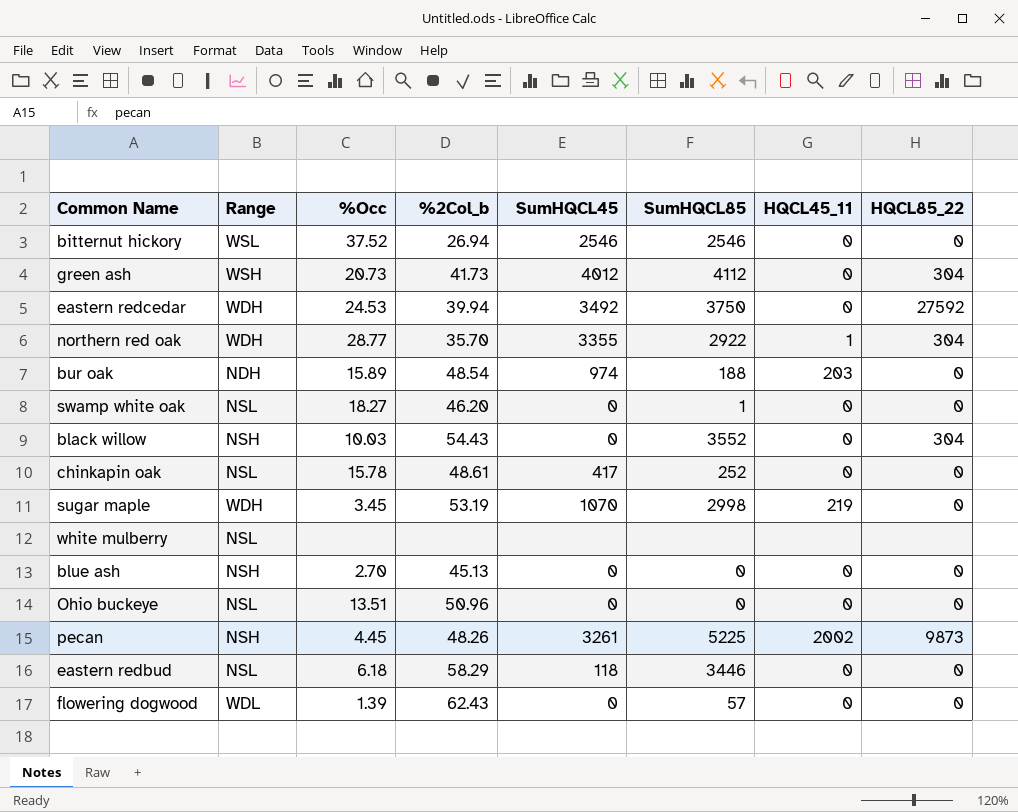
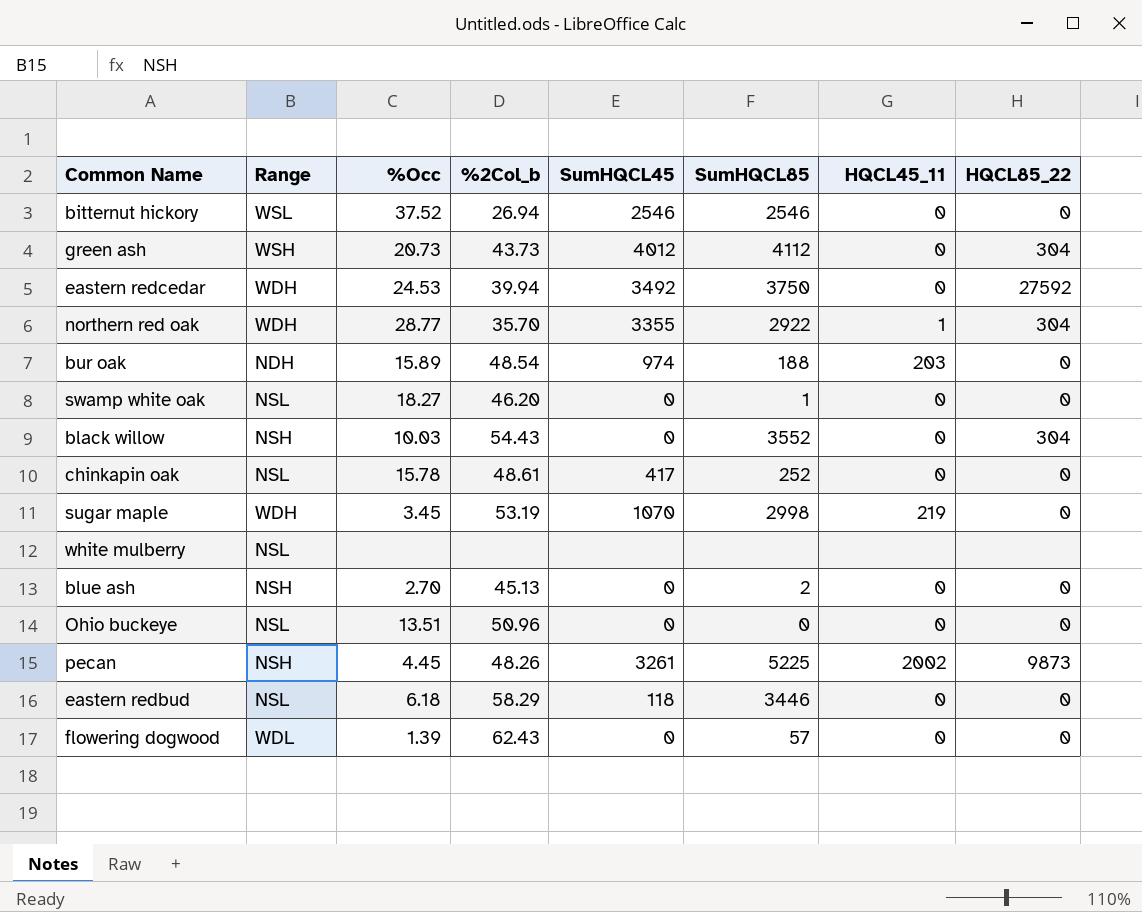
green ash | %2Col_b: 41.73 -> 43.73
blue ash | SumHQCL85: 0 -> 2

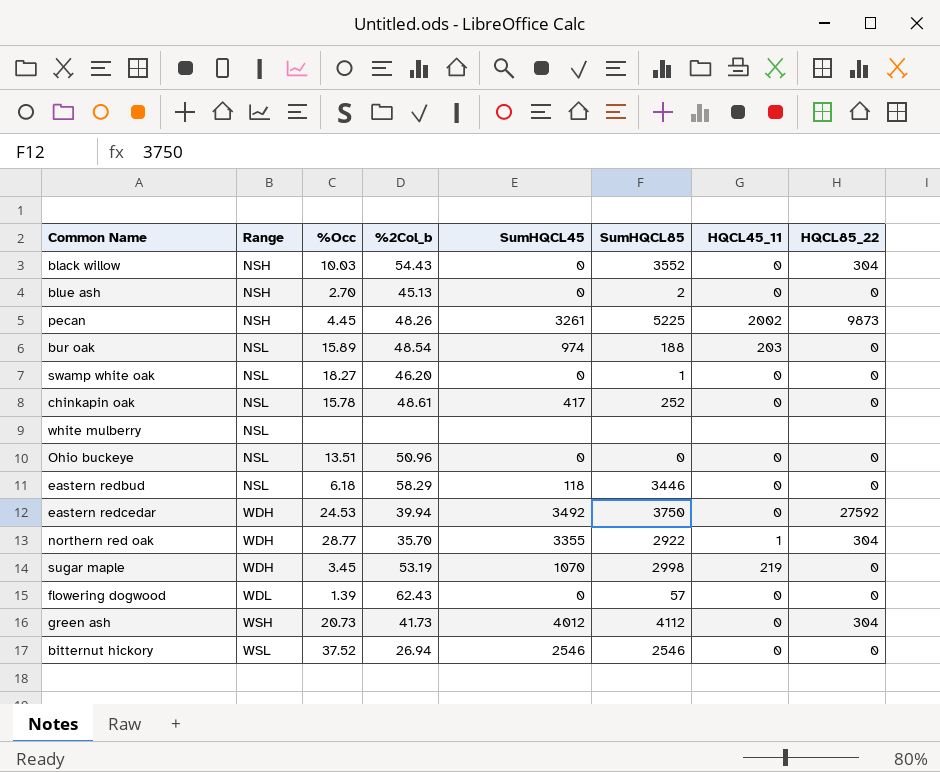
row order: none -> Range ascending
bur oak | Range: NDH -> NSL
green ash | %2Col_b: 43.73 -> 41.73

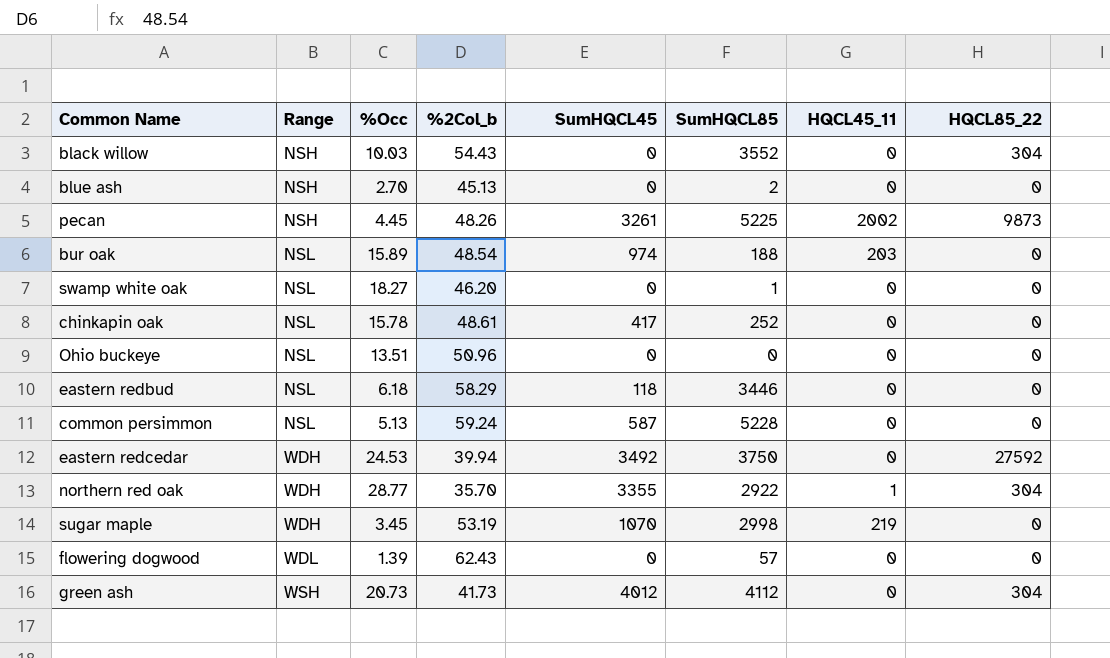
row white mulberry: NSL | none | none | none | none | none | none -> none
row bitternut hickory: WSL | 37.52 | 26.94 | 2546 | 2546 | 0 | 0 -> none
row common persimmon: none -> NSL | 5.13 | 59.24 | 587 | 5228 | 0 | 0

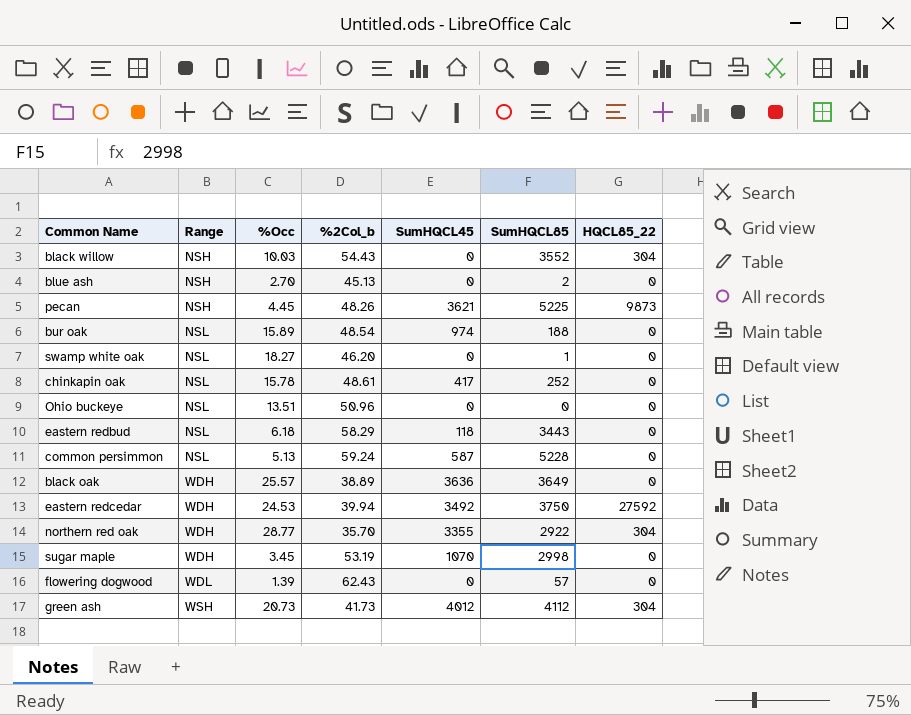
column HQCL45_11 | position: 7 -> none
pecan | SumHQCL45: 3261 -> 3621
eastern redbud | SumHQCL85: 3446 -> 3443
row black oak: none -> WDH | 25.57 | 38.89 | 3636 | 3649 | 0

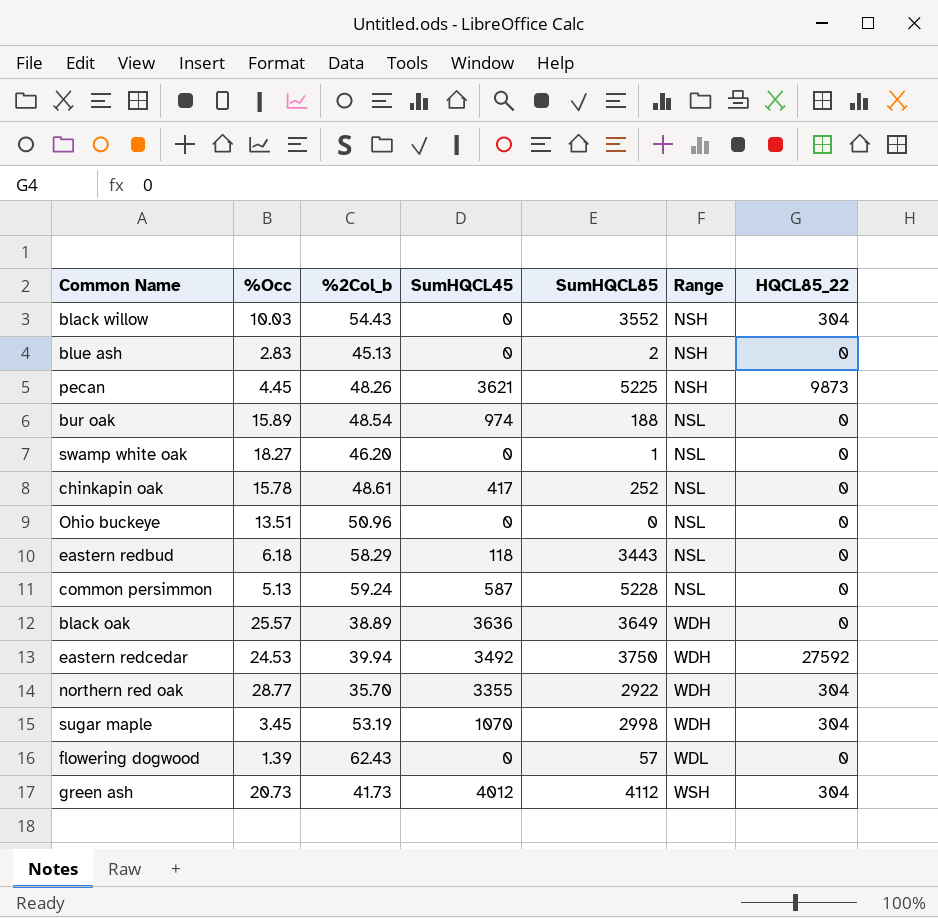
column Range | position: 2 -> 6
blue ash | %Occ: 2.70 -> 2.83
sugar maple | HQCL85_22: 0 -> 304

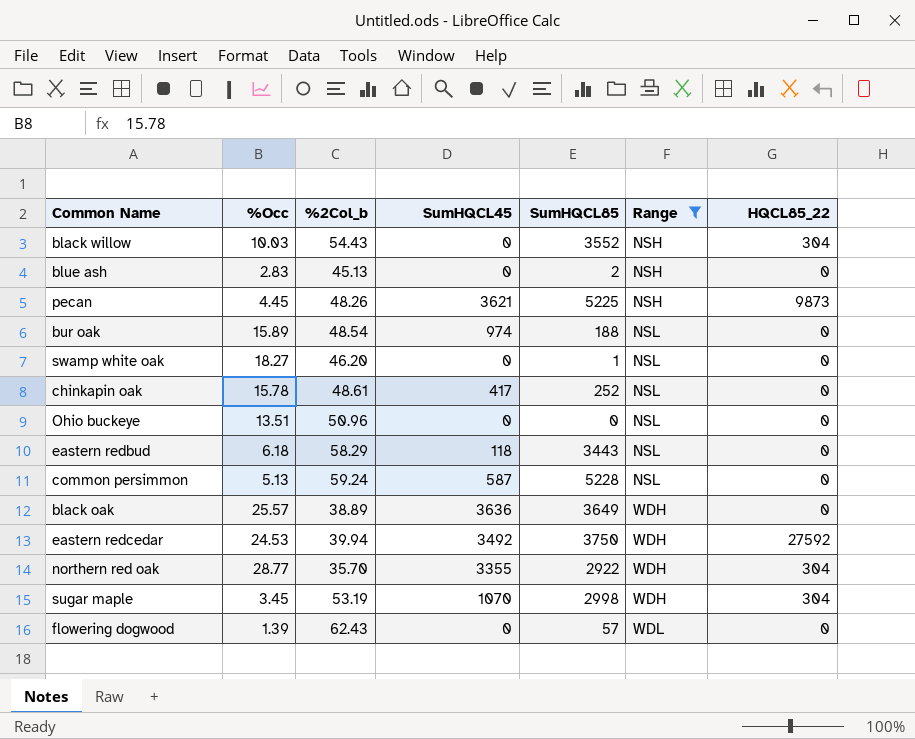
filter: none -> Range != WSH

